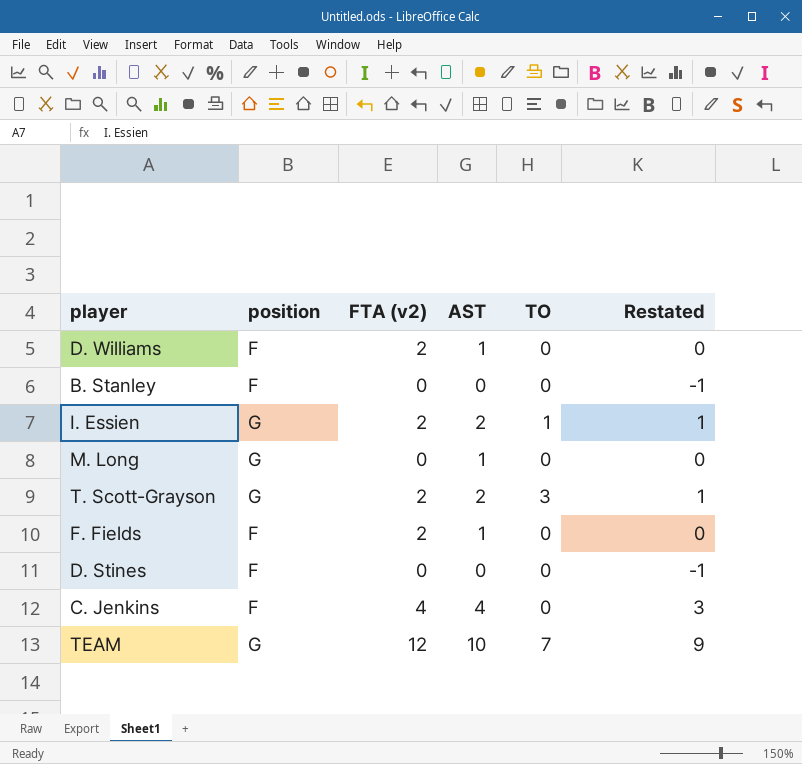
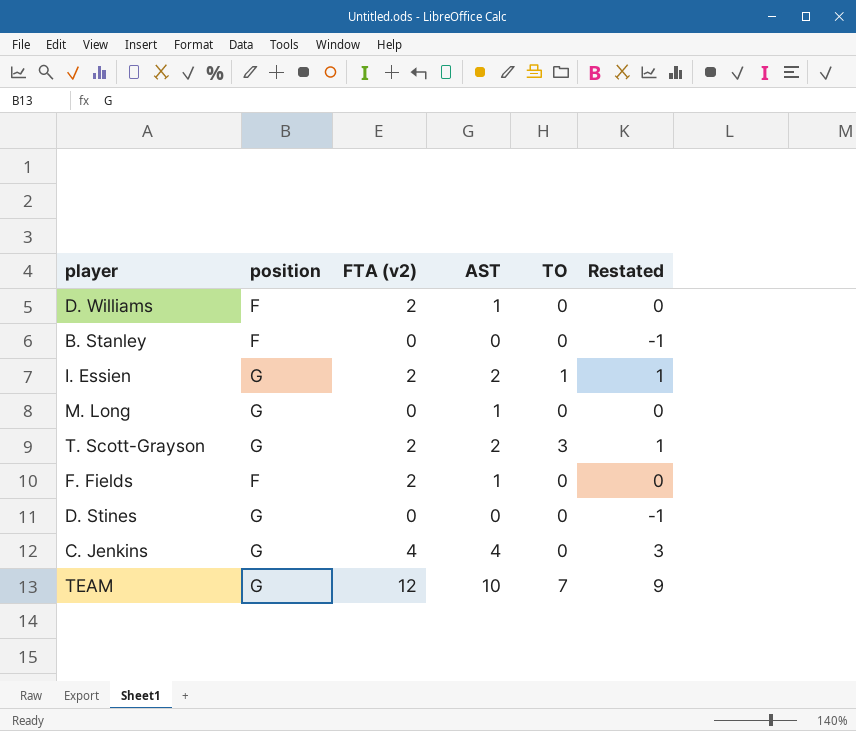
D. Stines | position: F -> G
C. Jenkins | position: F -> G

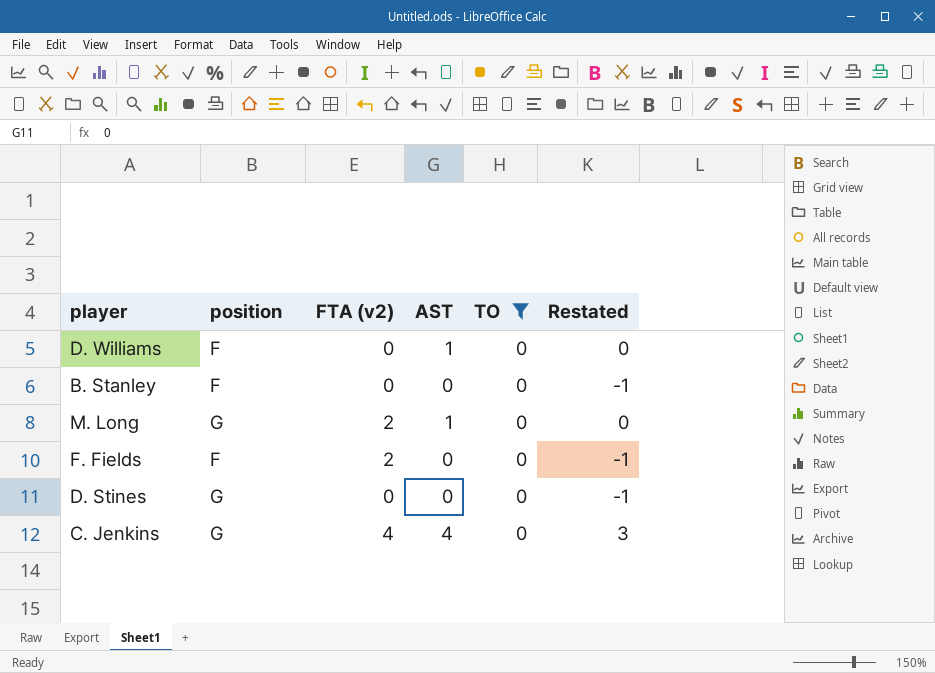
filter: none -> TO = 0
D. Williams | FTA (v2): 2 -> 0
M. Long | FTA (v2): 0 -> 2
F. Fields | AST: 1 -> 0
F. Fields | Restated: 0 -> -1

